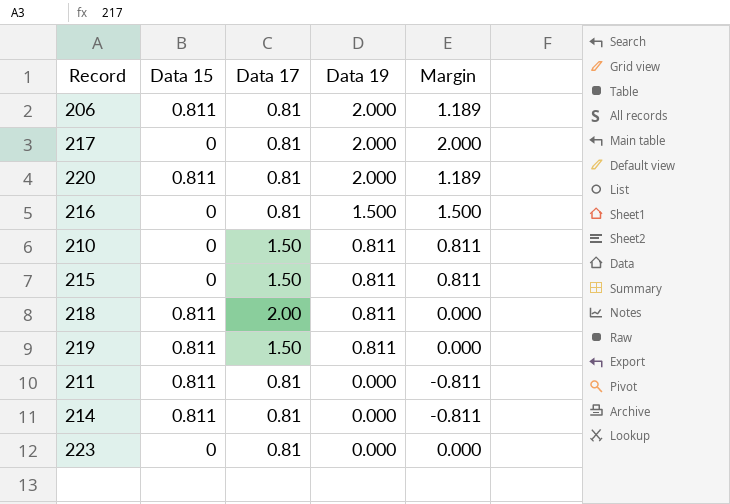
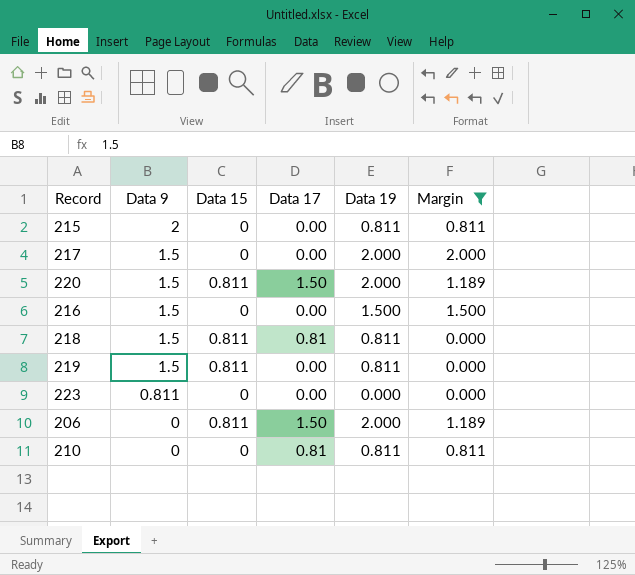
filter: none -> Margin != -0.811
row order: Data 19 descending -> Data 9 descending
column Data 9 | position: none -> 2
215 | Data 17: 1.50 -> 0.00
217 | Data 17: 0.81 -> 0.00
220 | Data 17: 0.81 -> 1.50
216 | Data 17: 0.81 -> 0.00
218 | Data 17: 2.00 -> 0.81
219 | Data 17: 1.50 -> 0.00
223 | Data 17: 0.81 -> 0.00
206 | Data 17: 0.81 -> 1.50
210 | Data 17: 1.50 -> 0.81

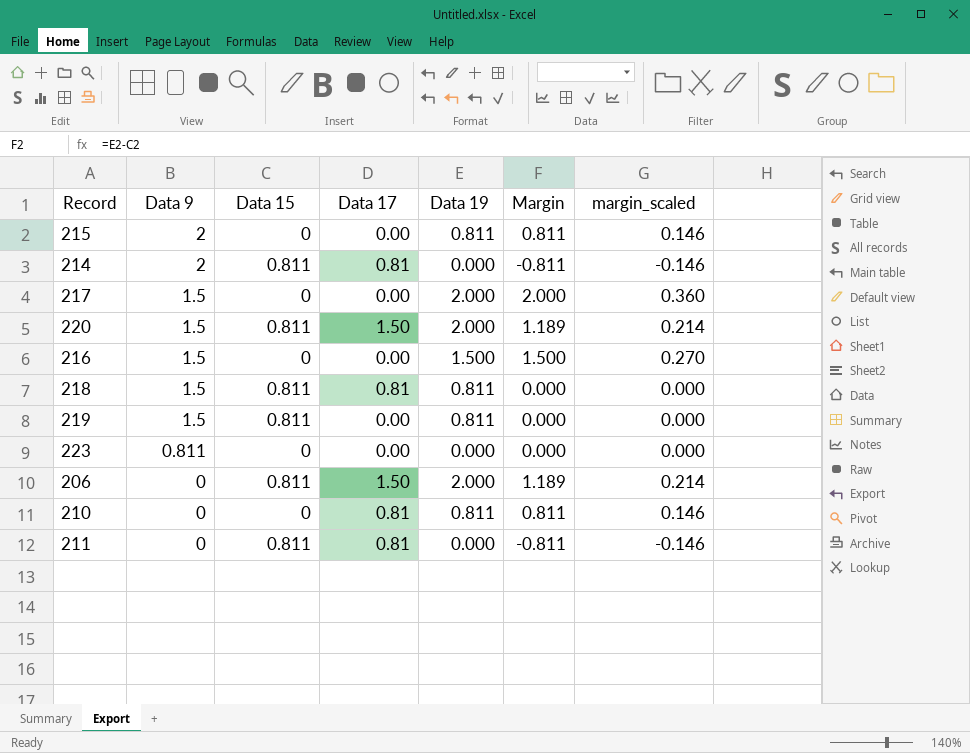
filter: Margin != -0.811 -> none
column margin_scaled | formula: none -> [Margin] * 0.18

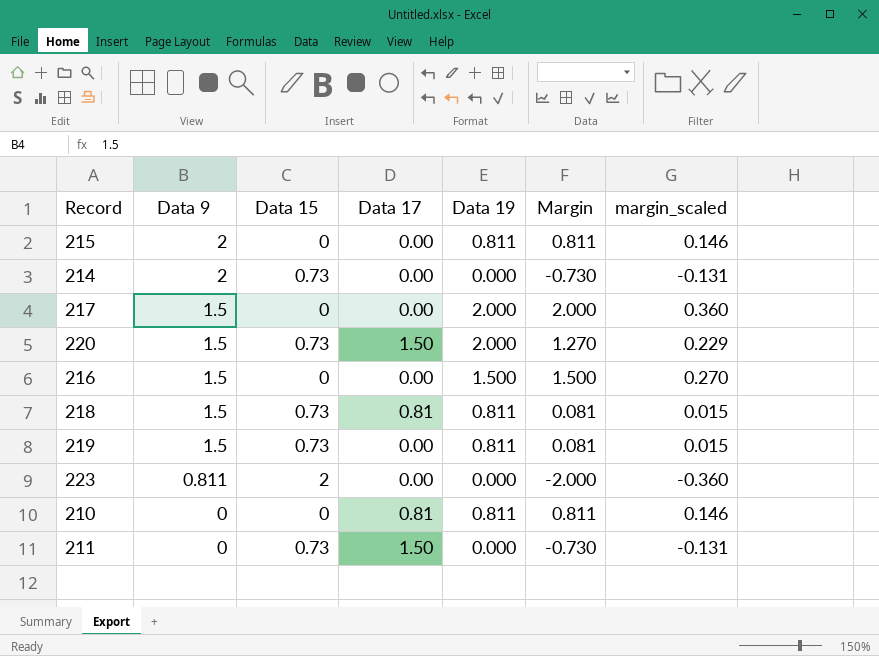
row 206: 0 | 0.811 | 1.50 | 2.000 | 1.189 | 0.214 -> none
214 | Data 15: 0.811 -> 0.73
214 | Data 17: 0.81 -> 0.00
214 | Margin: -0.811 -> -0.730
214 | margin_scaled: -0.146 -> -0.131
220 | Data 15: 0.811 -> 0.73
220 | Margin: 1.189 -> 1.270
220 | margin_scaled: 0.214 -> 0.229
218 | Data 15: 0.811 -> 0.73
218 | Margin: 0.000 -> 0.081
218 | margin_scaled: 0.000 -> 0.015
219 | Data 15: 0.811 -> 0.73
219 | Margin: 0.000 -> 0.081
219 | margin_scaled: 0.000 -> 0.015
223 | Data 15: 0 -> 2
223 | Margin: 0.000 -> -2.000
223 | margin_scaled: 0.000 -> -0.360
211 | Data 15: 0.811 -> 0.73
211 | Data 17: 0.81 -> 1.50
211 | Margin: -0.811 -> -0.730
211 | margin_scaled: -0.146 -> -0.131

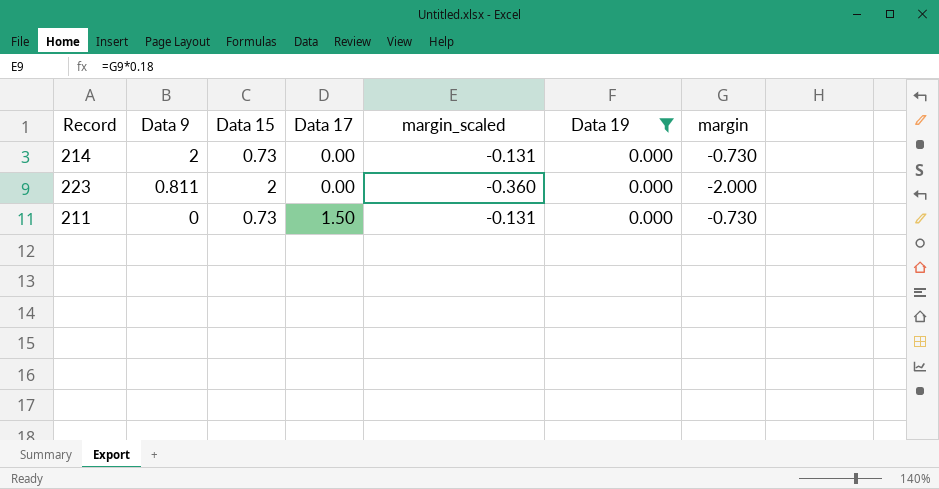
filter: none -> Data 19 = 0.000
column margin_scaled | position: 7 -> 5
column name: Margin -> margin

